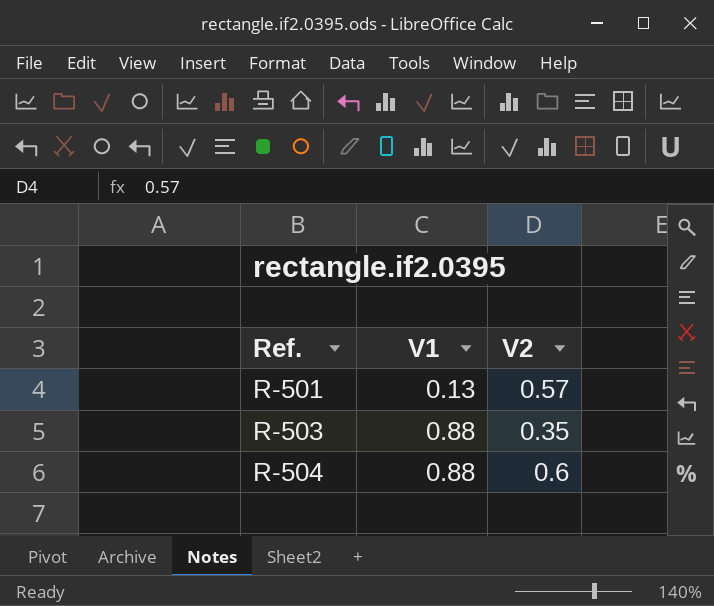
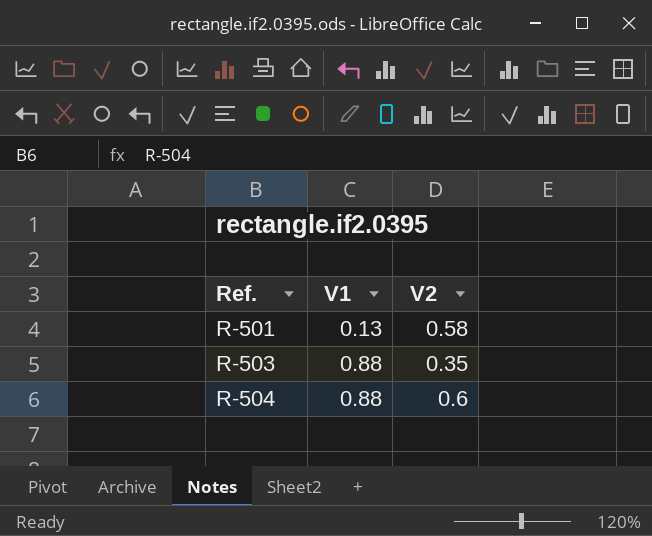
R-501 | V2: 0.57 -> 0.58

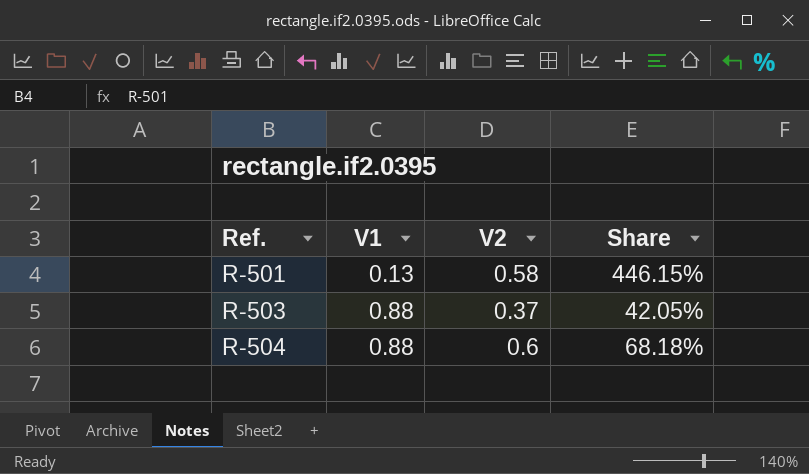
column Share | formula: none -> [V2] / [V1]
R-503 | V2: 0.35 -> 0.37

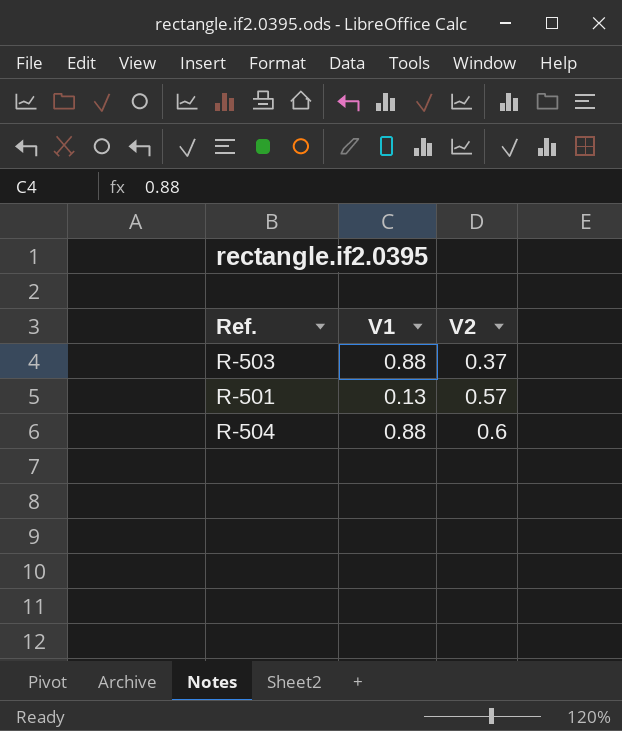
row order: Ref. ascending -> V2 ascending
column Share | formula: [V2] / [V1] -> none
R-501 | V2: 0.58 -> 0.57

